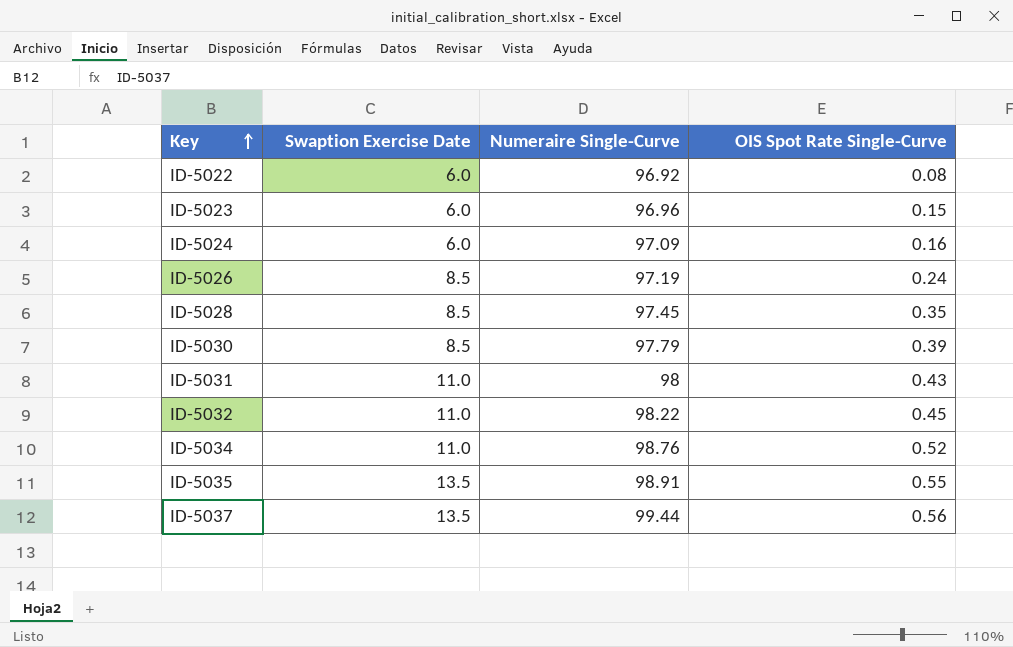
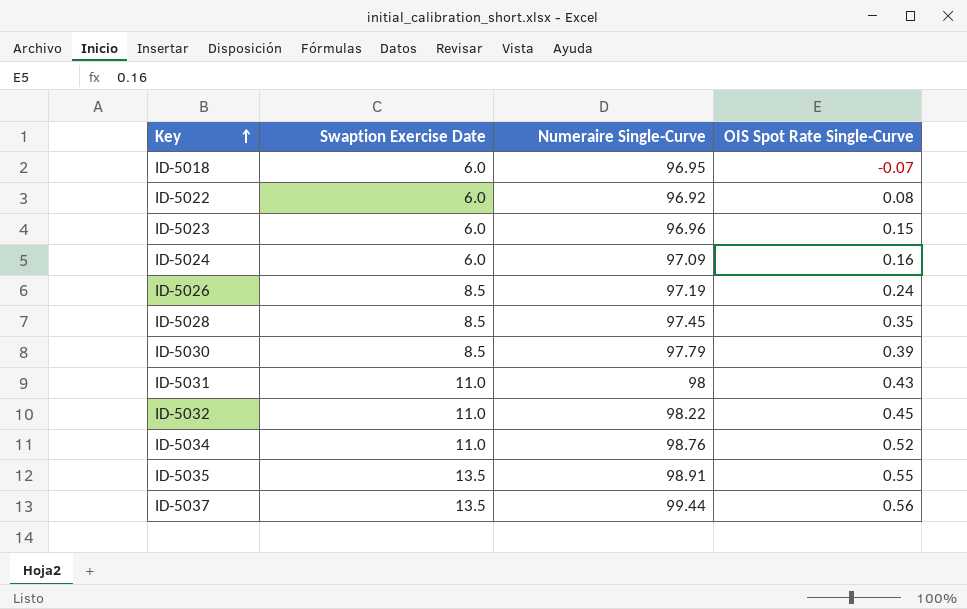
row ID-5018: none -> 6.0 | 96.95 | -0.07

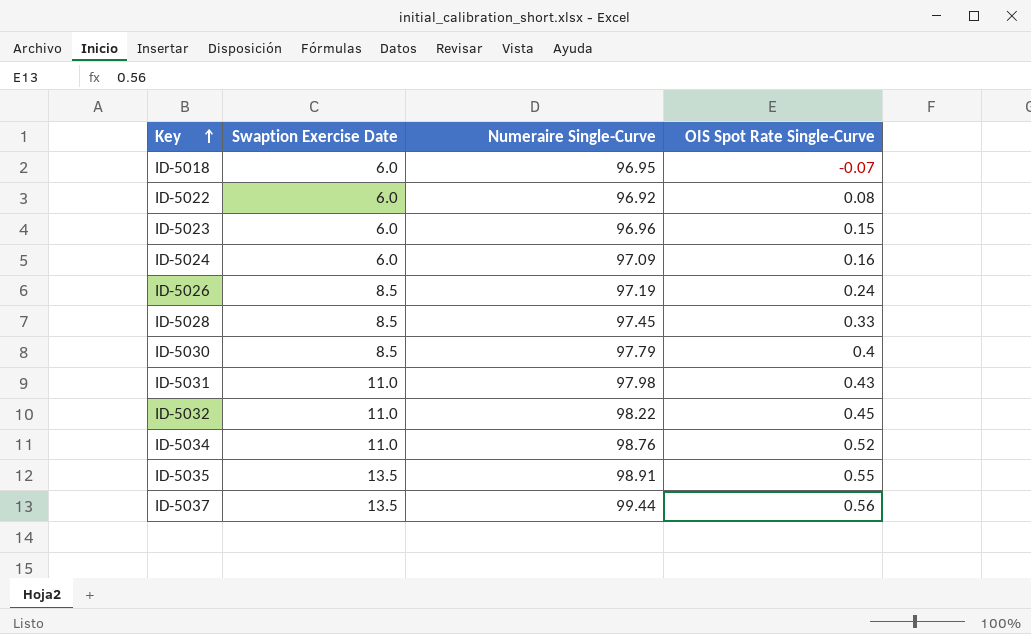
ID-5028 | OIS Spot Rate Single-Curve: 0.35 -> 0.33
ID-5030 | OIS Spot Rate Single-Curve: 0.39 -> 0.4
ID-5031 | Numeraire Single-Curve: 98 -> 97.98

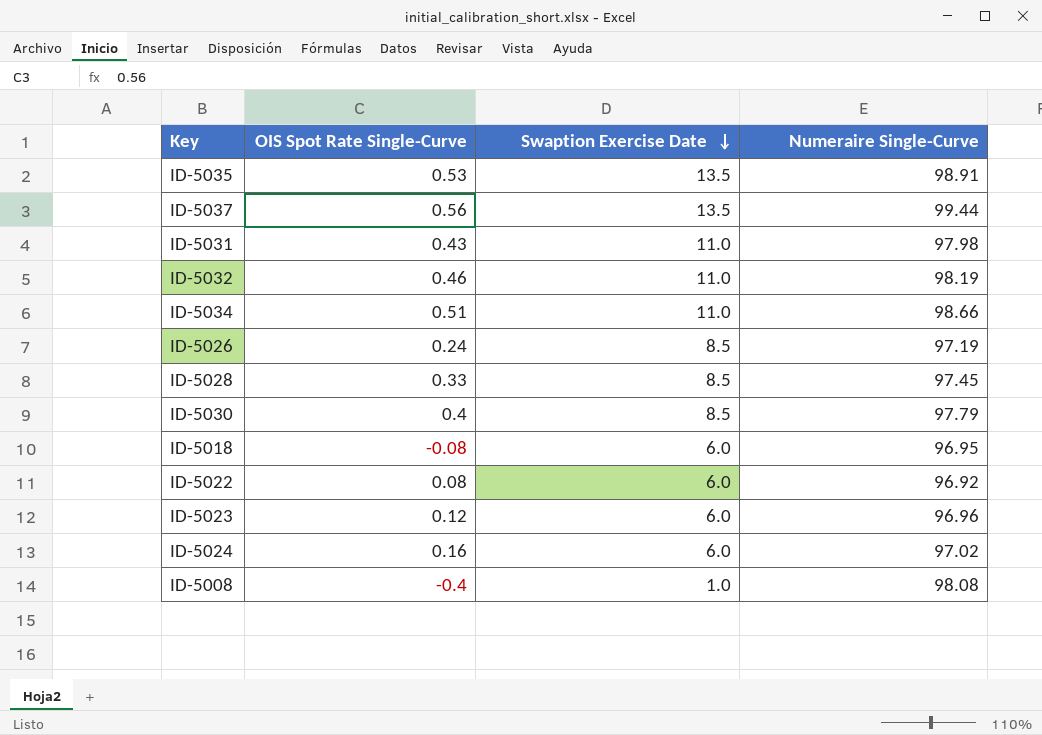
row order: Key ascending -> Swaption Exercise Date descending
column OIS Spot Rate Single-Curve | position: 4 -> 2
ID-5035 | OIS Spot Rate Single-Curve: 0.55 -> 0.53
ID-5032 | OIS Spot Rate Single-Curve: 0.45 -> 0.46
ID-5032 | Numeraire Single-Curve: 98.22 -> 98.19
ID-5034 | OIS Spot Rate Single-Curve: 0.52 -> 0.51
ID-5034 | Numeraire Single-Curve: 98.76 -> 98.66
ID-5018 | OIS Spot Rate Single-Curve: -0.07 -> -0.08
ID-5023 | OIS Spot Rate Single-Curve: 0.15 -> 0.12
ID-5024 | Numeraire Single-Curve: 97.09 -> 97.02
row ID-5008: none -> -0.4 | 1.0 | 98.08

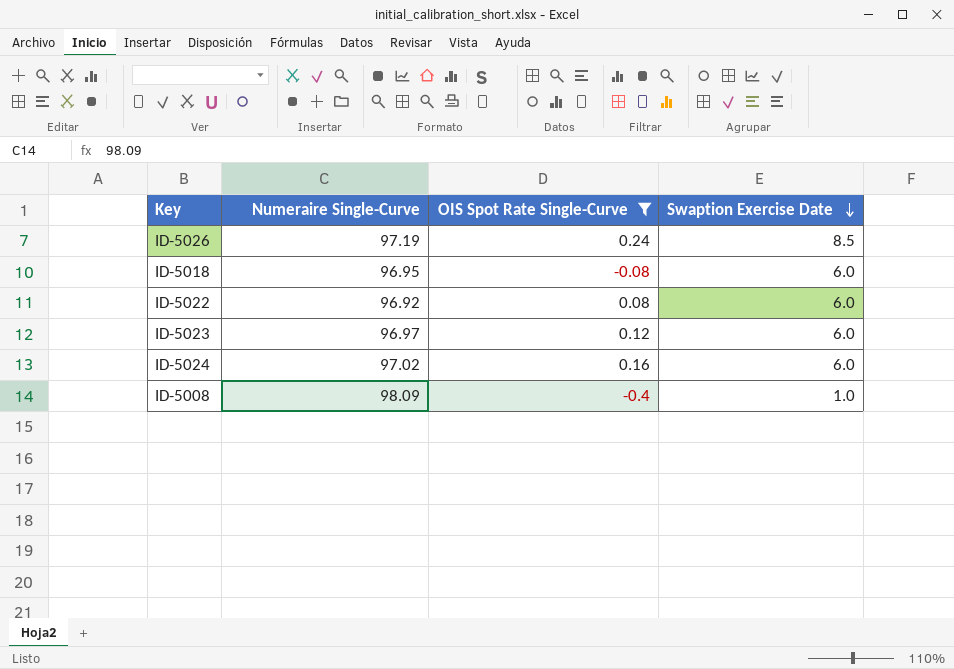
filter: none -> OIS Spot Rate Single-Curve <= 0.24
column Numeraire Single-Curve | position: 4 -> 2
ID-5023 | Numeraire Single-Curve: 96.96 -> 96.97
ID-5008 | Numeraire Single-Curve: 98.08 -> 98.09

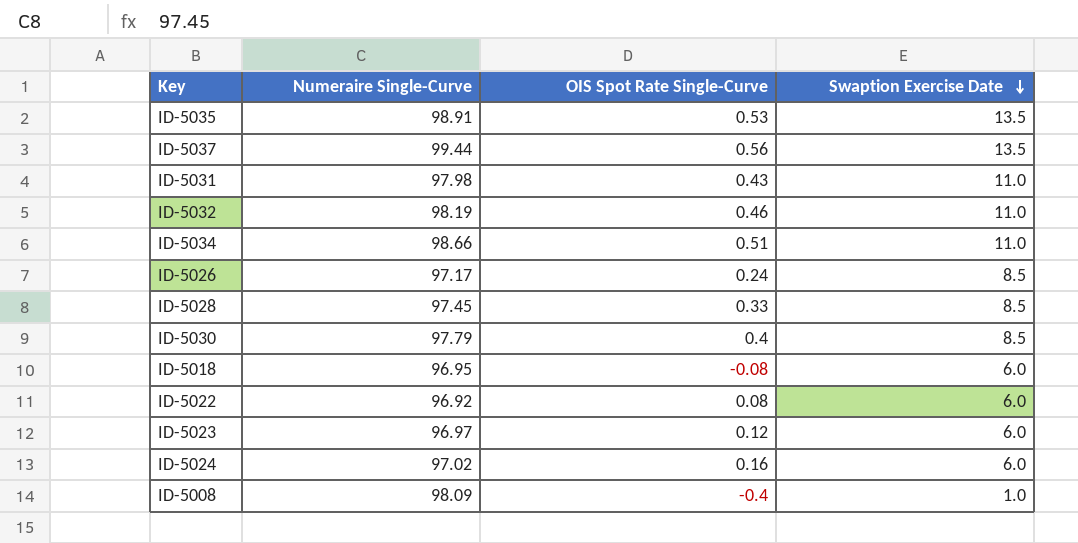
filter: OIS Spot Rate Single-Curve <= 0.24 -> none
ID-5026 | Numeraire Single-Curve: 97.19 -> 97.17

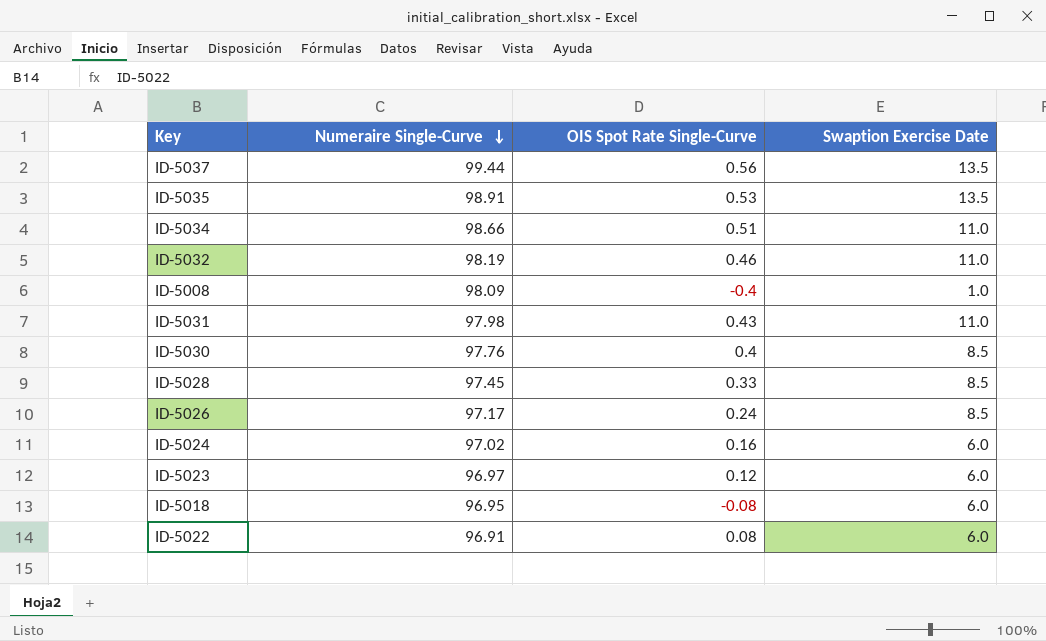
row order: Swaption Exercise Date descending -> Numeraire Single-Curve descending
ID-5030 | Numeraire Single-Curve: 97.79 -> 97.76
ID-5022 | Numeraire Single-Curve: 96.92 -> 96.91

